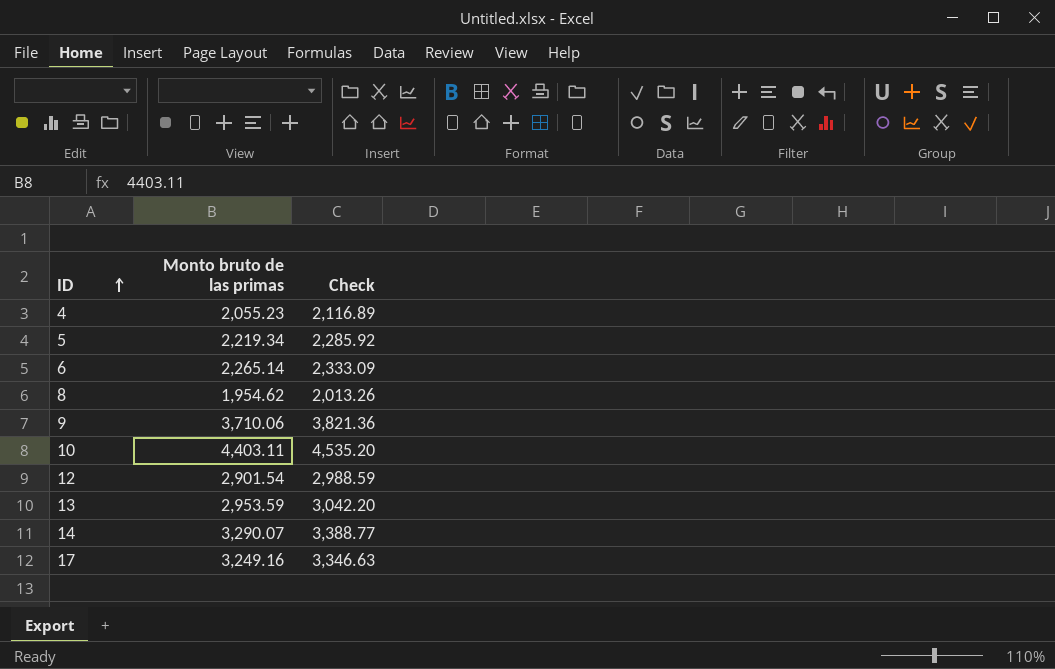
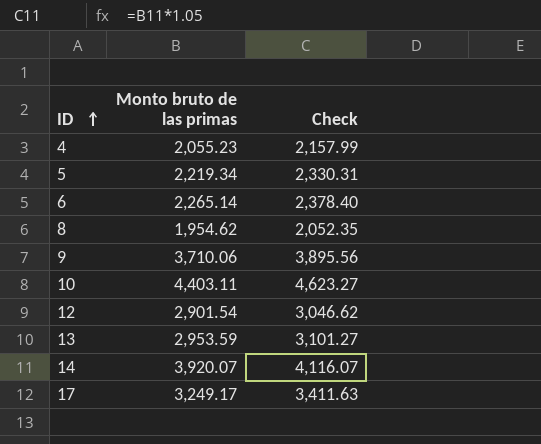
column Check | formula: [Monto bruto de las primas] * 1.03 -> [Monto bruto de las primas] * 1.05
14 | Monto bruto de las primas: 3,290.07 -> 3,920.07
17 | Monto bruto de las primas: 3,249.16 -> 3,249.17

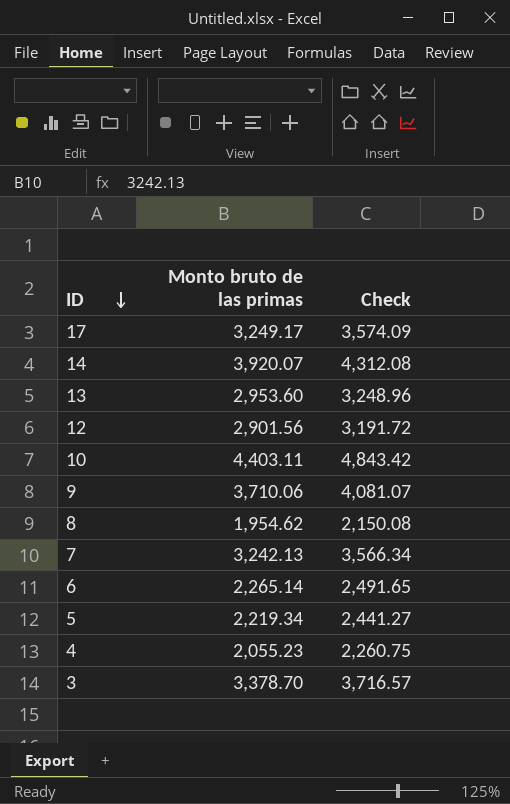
row order: ID ascending -> ID descending
column Check | formula: [Monto bruto de las primas] * 1.05 -> [Monto bruto de las primas] * 1.1
13 | Monto bruto de las primas: 2,953.59 -> 2,953.60
12 | Monto bruto de las primas: 2,901.54 -> 2,901.56
row 7: none -> 3,242.13 | 3,566.34
row 3: none -> 3,378.70 | 3,716.57

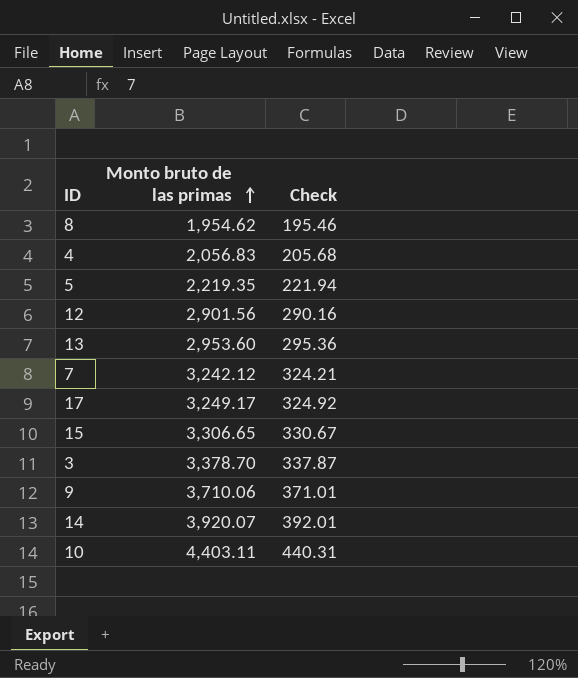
row order: ID descending -> Monto bruto de las primas ascending
column Check | formula: [Monto bruto de las primas] * 1.1 -> [Monto bruto de las primas] * 0.1
row 6: 2,265.14 | 2,491.65 -> none
4 | Monto bruto de las primas: 2,055.23 -> 2,056.83
5 | Monto bruto de las primas: 2,219.34 -> 2,219.35
7 | Monto bruto de las primas: 3,242.13 -> 3,242.12
row 15: none -> 3,306.65 | 330.67

